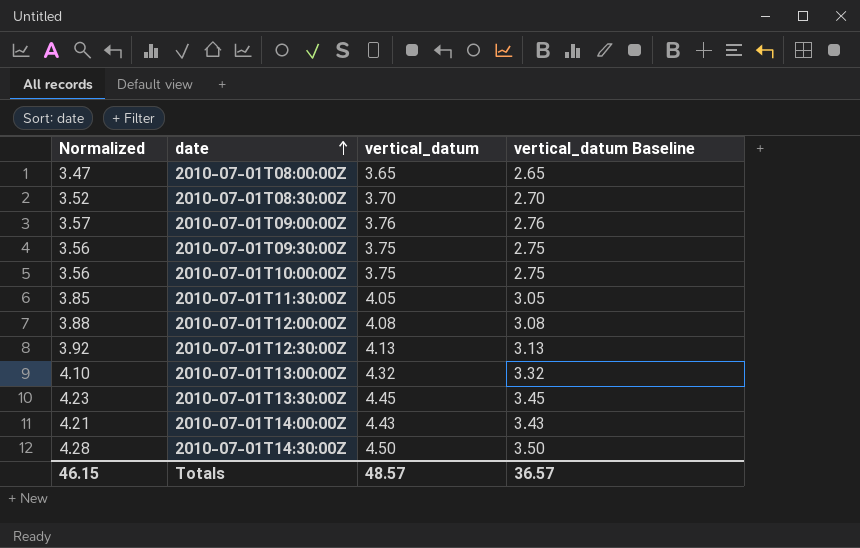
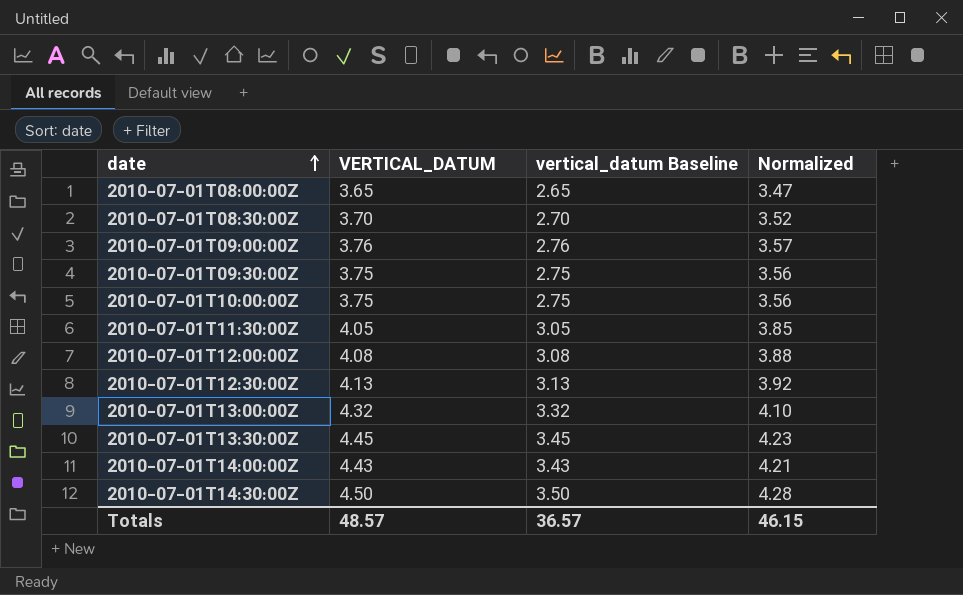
column name: vertical_datum -> VERTICAL_DATUM
column Normalized | position: 1 -> 4

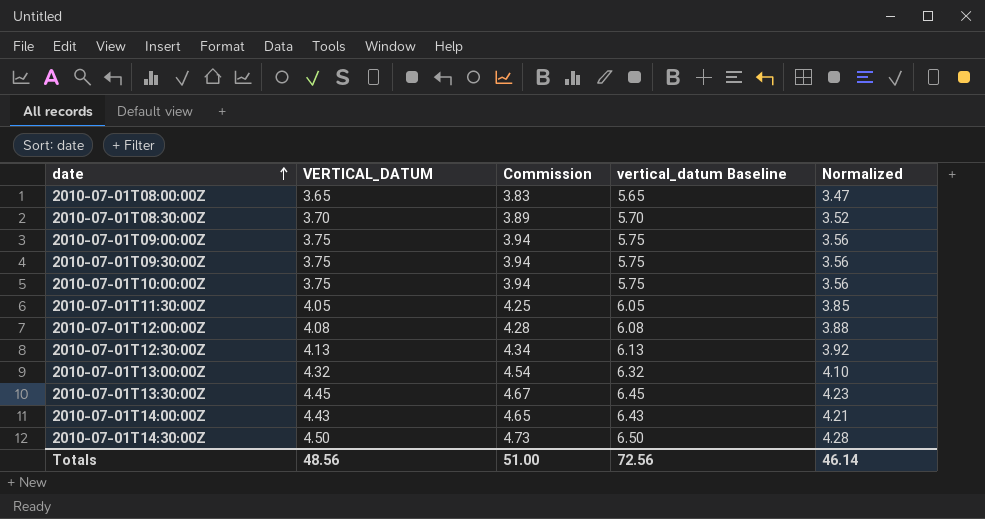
column Commission | formula: none -> [VERTICAL_DATUM] * 1.05
column vertical_datum Baseline | formula: [VERTICAL_DATUM] - 1 -> [VERTICAL_DATUM] + 2
2010-07-01T09:00:00Z | VERTICAL_DATUM: 3.76 -> 3.75
2010-07-01T09:00:00Z | Normalized: 3.57 -> 3.56
Totals | VERTICAL_DATUM: 48.57 -> 48.56
Totals | vertical_datum Baseline: 36.57 -> 72.56
Totals | Normalized: 46.15 -> 46.14

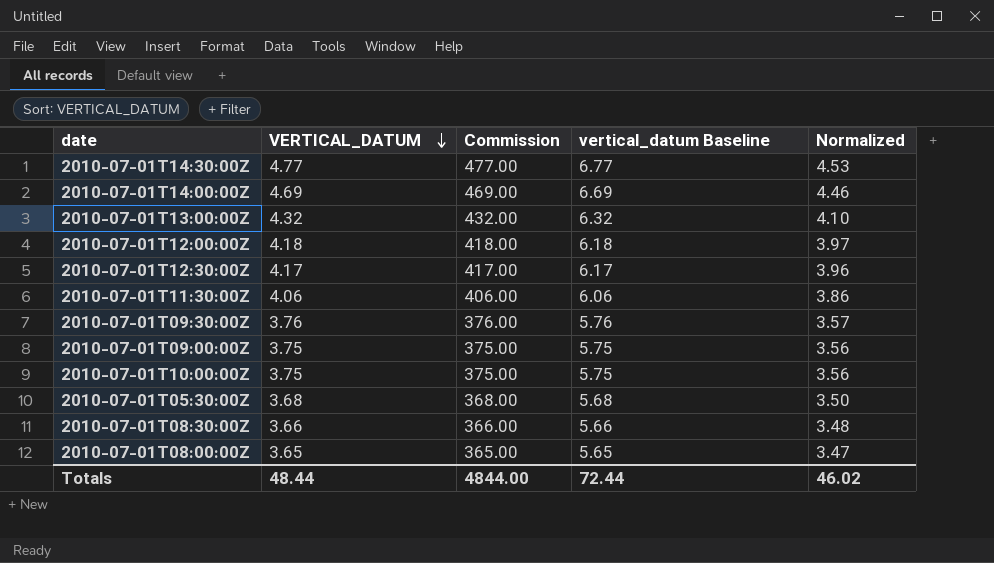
row order: date ascending -> VERTICAL_DATUM descending
column Commission | formula: [VERTICAL_DATUM] * 1.05 -> [VERTICAL_DATUM] * 100
row 2010-07-01T13:30:00Z: 4.45 | 4.67 | 6.45 | 4.23 -> none
2010-07-01T14:30:00Z | VERTICAL_DATUM: 4.50 -> 4.77
2010-07-01T14:30:00Z | vertical_datum Baseline: 6.50 -> 6.77
2010-07-01T14:30:00Z | Normalized: 4.28 -> 4.53
2010-07-01T14:00:00Z | VERTICAL_DATUM: 4.43 -> 4.69
2010-07-01T14:00:00Z | vertical_datum Baseline: 6.43 -> 6.69
2010-07-01T14:00:00Z | Normalized: 4.21 -> 4.46
2010-07-01T12:00:00Z | VERTICAL_DATUM: 4.08 -> 4.18
2010-07-01T12:00:00Z | vertical_datum Baseline: 6.08 -> 6.18
2010-07-01T12:00:00Z | Normalized: 3.88 -> 3.97
2010-07-01T12:30:00Z | VERTICAL_DATUM: 4.13 -> 4.17
2010-07-01T12:30:00Z | vertical_datum Baseline: 6.13 -> 6.17
2010-07-01T12:30:00Z | Normalized: 3.92 -> 3.96
2010-07-01T11:30:00Z | VERTICAL_DATUM: 4.05 -> 4.06
2010-07-01T11:30:00Z | vertical_datum Baseline: 6.05 -> 6.06
2010-07-01T11:30:00Z | Normalized: 3.85 -> 3.86
2010-07-01T09:30:00Z | VERTICAL_DATUM: 3.75 -> 3.76
2010-07-01T09:30:00Z | vertical_datum Baseline: 5.75 -> 5.76
2010-07-01T09:30:00Z | Normalized: 3.56 -> 3.57
row 2010-07-01T05:30:00Z: none -> 3.68 | 368.00 | 5.68 | 3.50
2010-07-01T08:30:00Z | VERTICAL_DATUM: 3.70 -> 3.66
2010-07-01T08:30:00Z | vertical_datum Baseline: 5.70 -> 5.66
2010-07-01T08:30:00Z | Normalized: 3.52 -> 3.48
Totals | VERTICAL_DATUM: 48.56 -> 48.44
Totals | Commission: 51.00 -> 4844.00
Totals | vertical_datum Baseline: 72.56 -> 72.44
Totals | Normalized: 46.14 -> 46.02

